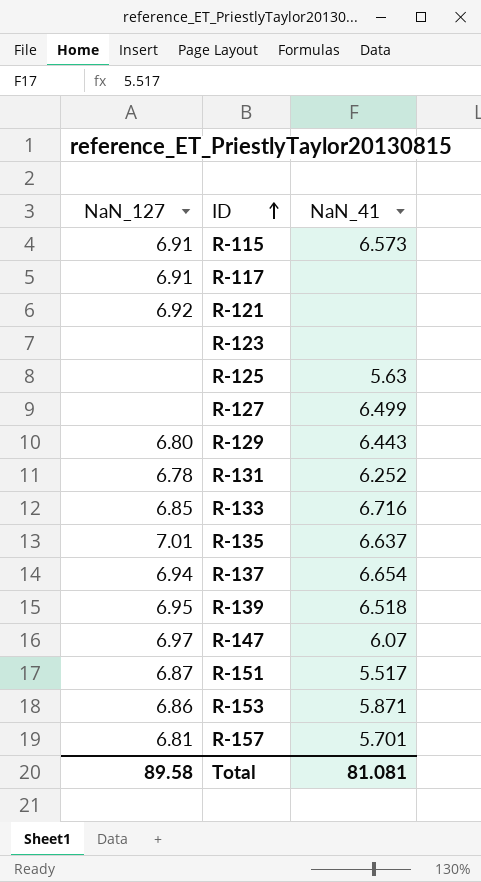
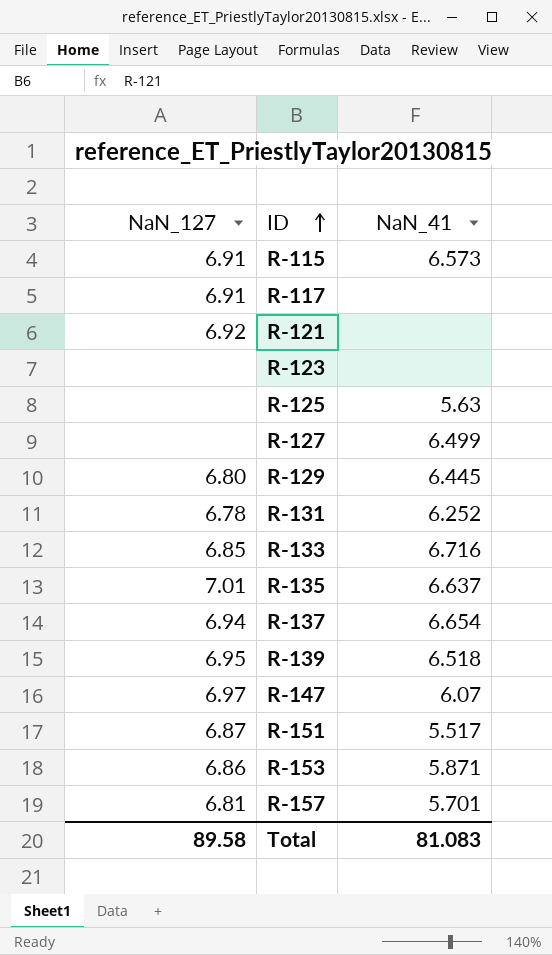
R-129 | NaN_41: 6.443 -> 6.445
Total | NaN_41: 81.081 -> 81.083

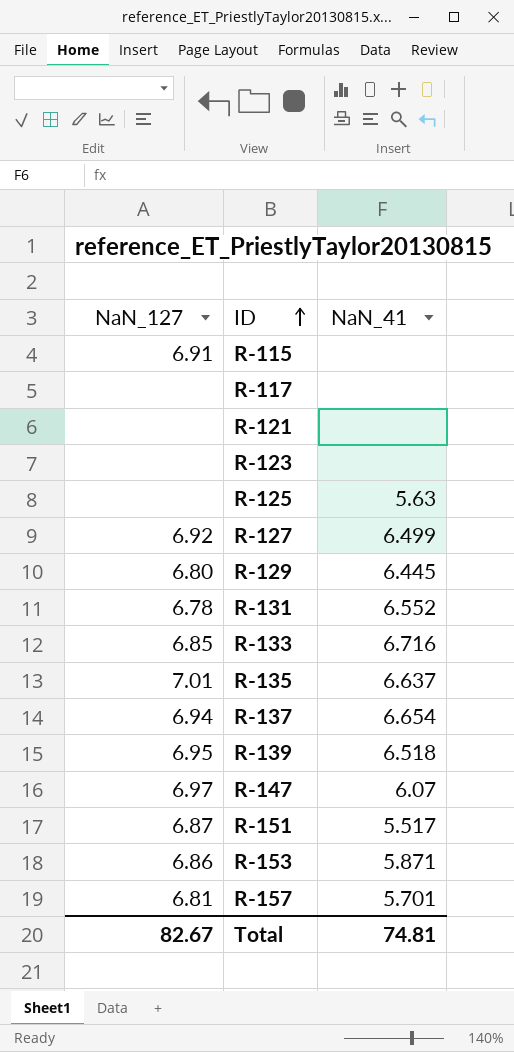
R-115 | NaN_41: 6.573 -> none
R-117 | NaN_127: 6.91 -> none
R-121 | NaN_127: 6.92 -> none
R-127 | NaN_127: none -> 6.92
R-131 | NaN_41: 6.252 -> 6.552
Total | NaN_127: 89.58 -> 82.67
Total | NaN_41: 81.083 -> 74.81

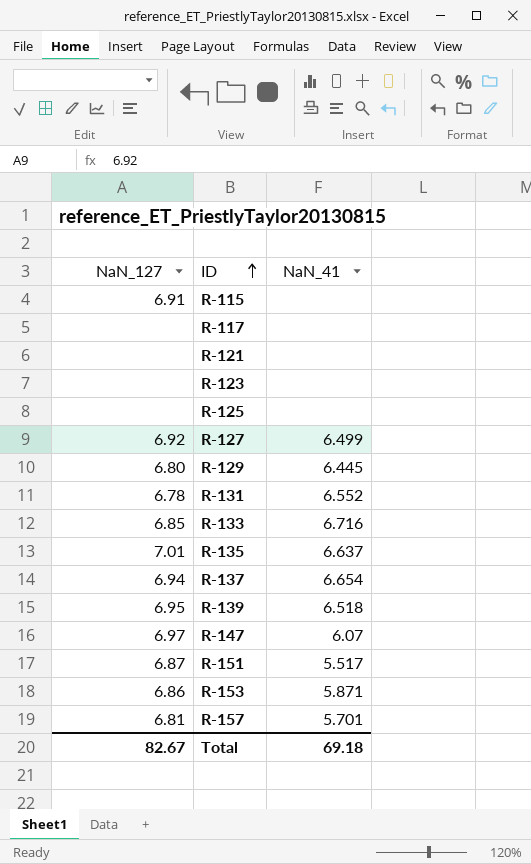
R-125 | NaN_41: 5.63 -> none
Total | NaN_41: 74.81 -> 69.18

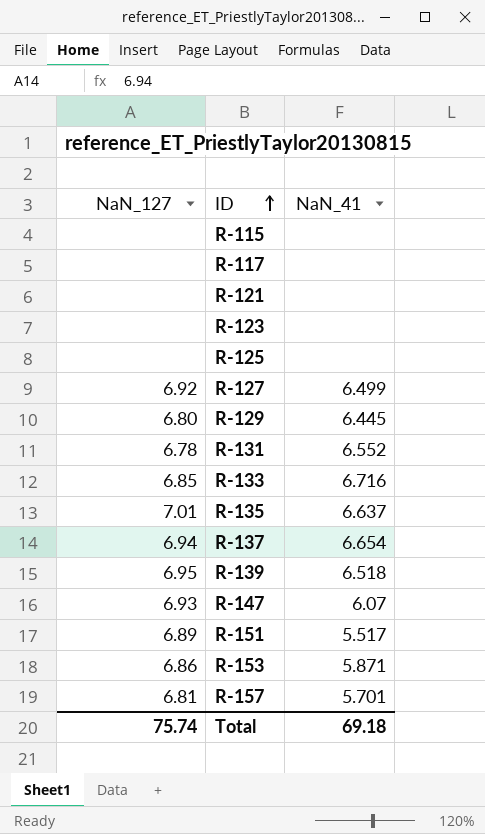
R-115 | NaN_127: 6.91 -> none
R-147 | NaN_127: 6.97 -> 6.93
R-151 | NaN_127: 6.87 -> 6.89
Total | NaN_127: 82.67 -> 75.74

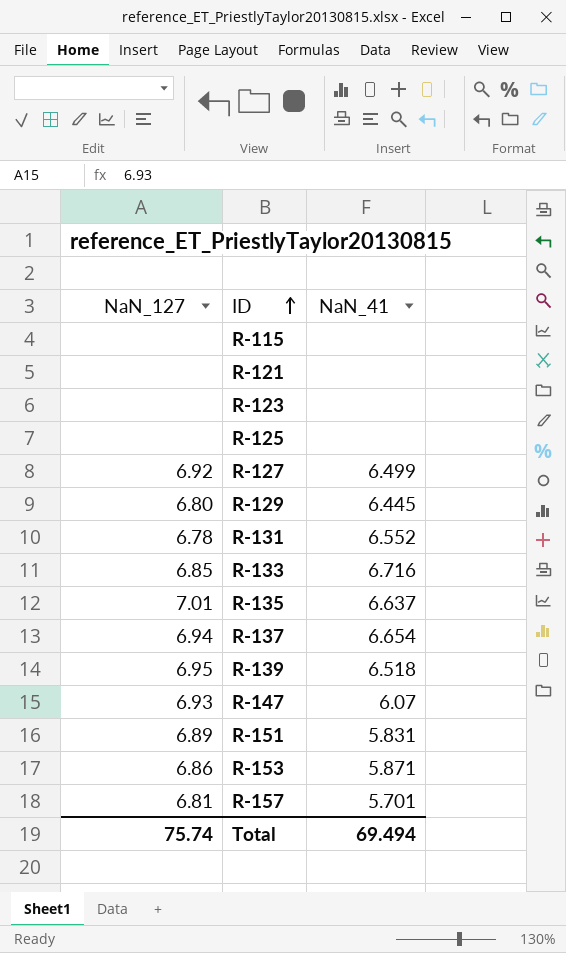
row R-117: none | none -> none
R-151 | NaN_41: 5.517 -> 5.831
Total | NaN_41: 69.18 -> 69.494

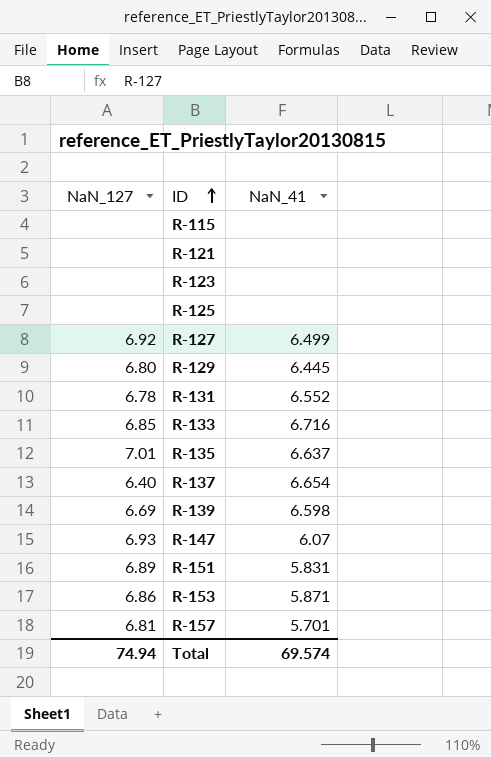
R-137 | NaN_127: 6.94 -> 6.40
R-139 | NaN_127: 6.95 -> 6.69
R-139 | NaN_41: 6.518 -> 6.598
Total | NaN_127: 75.74 -> 74.94
Total | NaN_41: 69.494 -> 69.574

